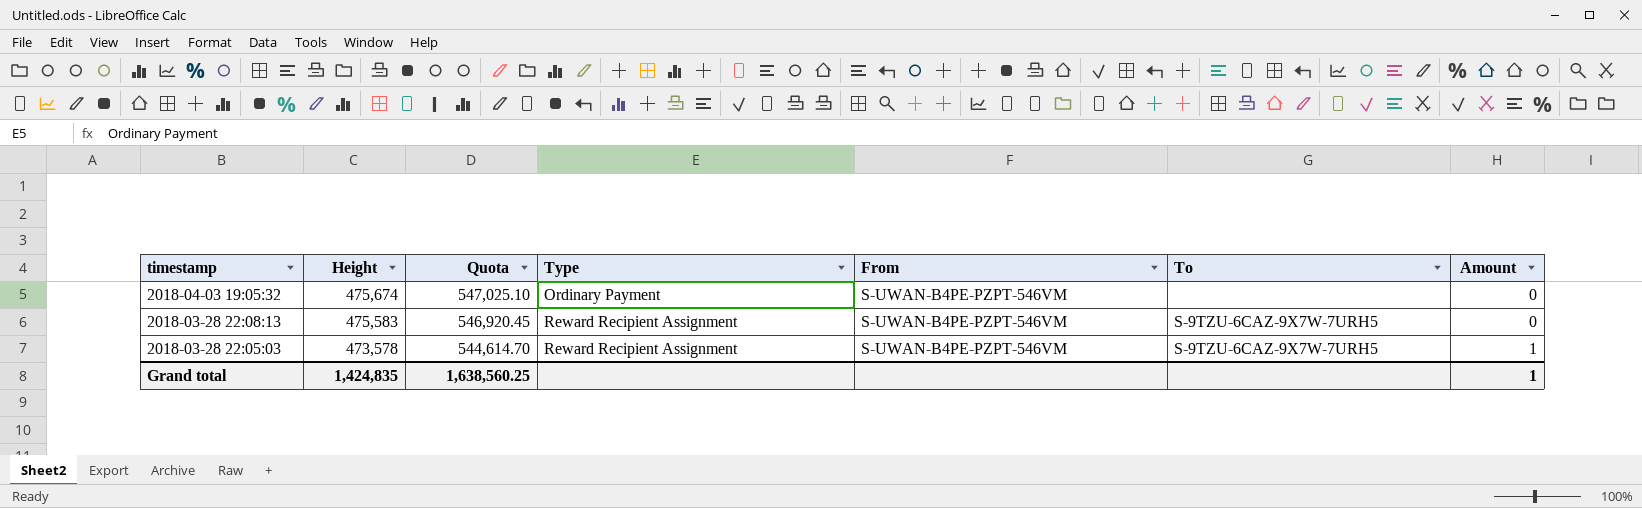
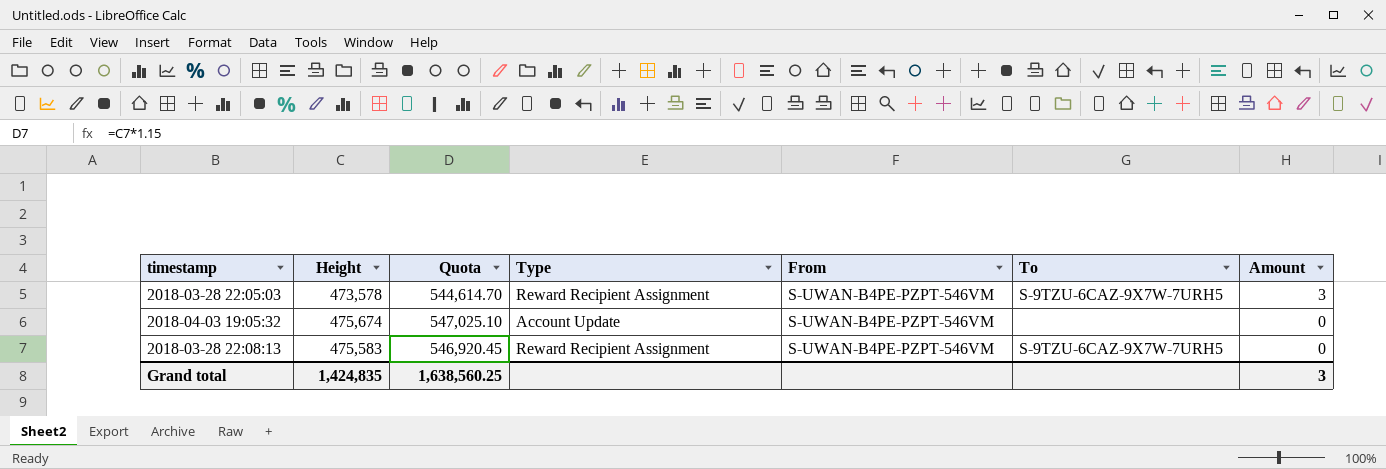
row order: timestamp descending -> Amount descending
2018-03-28 22:05:03 | Amount: 1 -> 3
2018-04-03 19:05:32 | Type: Ordinary Payment -> Account Update
Grand total | Amount: 1 -> 3

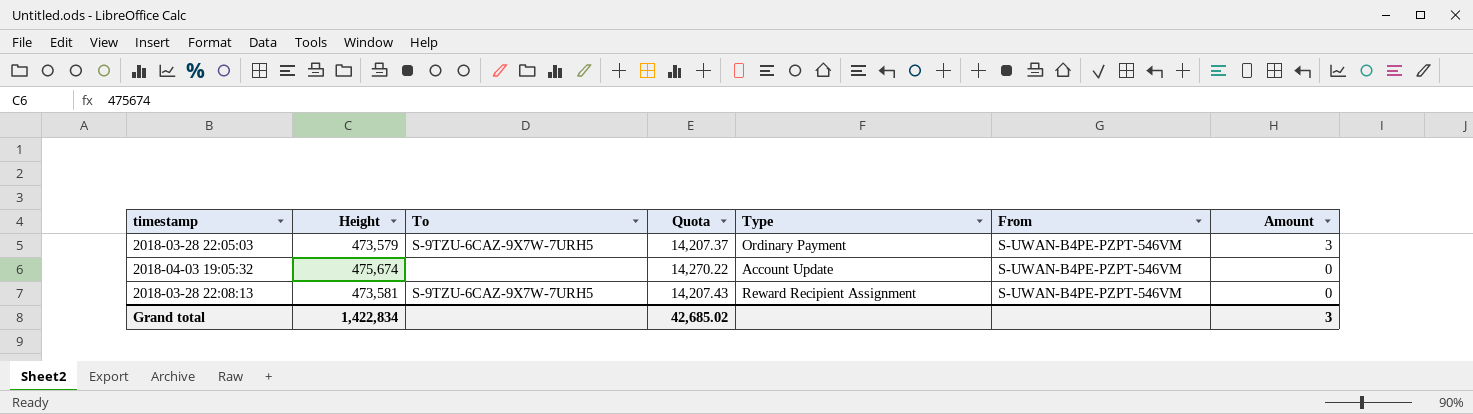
column To | position: 6 -> 3
column Quota | formula: [Height] * 1.15 -> [Height] * 0.03
2018-03-28 22:05:03 | Height: 473,578 -> 473,579
2018-03-28 22:05:03 | Type: Reward Recipient Assignment -> Ordinary Payment
2018-03-28 22:08:13 | Height: 475,583 -> 473,581
Grand total | Height: 1,424,835 -> 1,422,834
Grand total | Quota: 1,638,560.25 -> 42,685.02

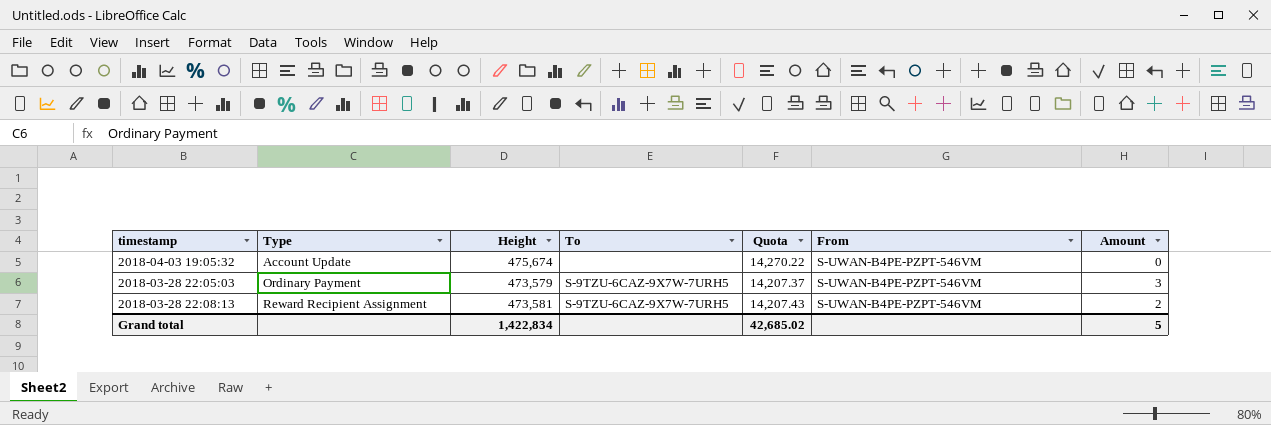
row order: Amount descending -> Type ascending
column Type | position: 5 -> 2
2018-03-28 22:08:13 | Amount: 0 -> 2
Grand total | Amount: 3 -> 5

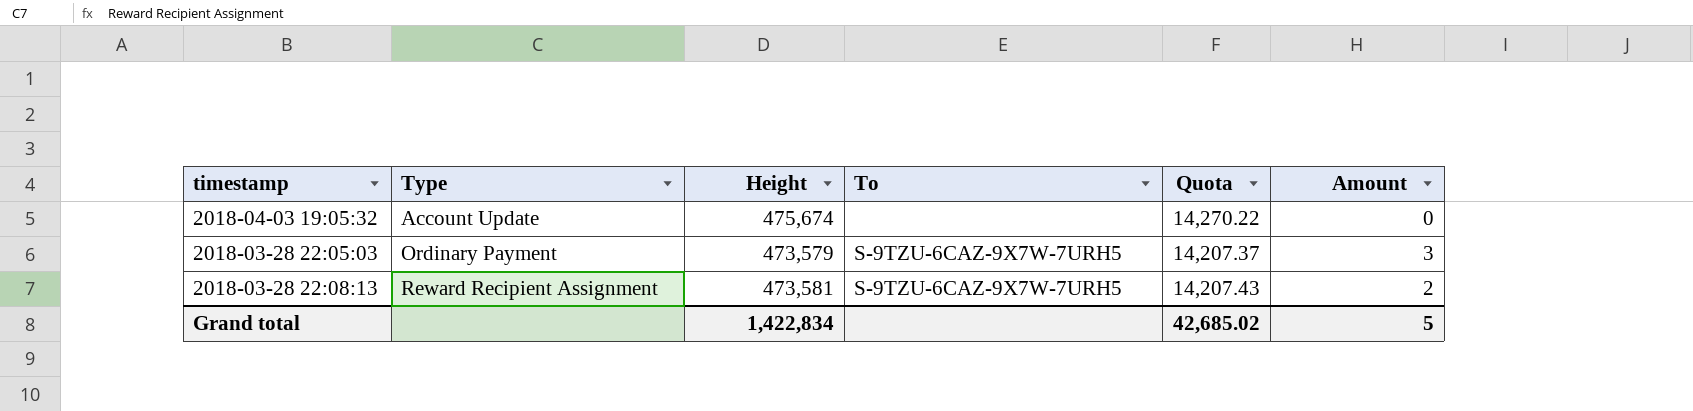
column From | position: 6 -> none

